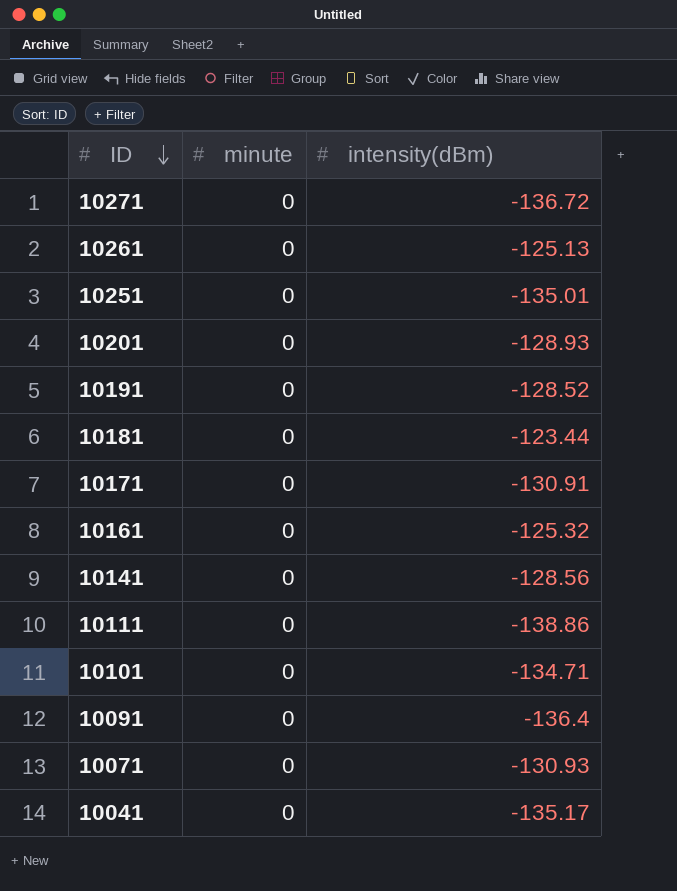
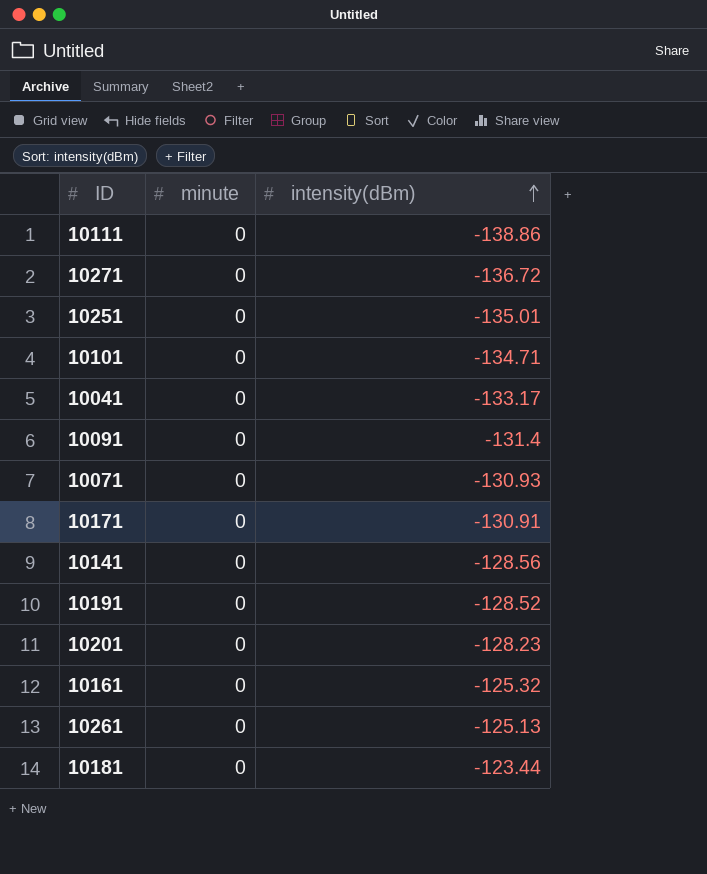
row order: ID descending -> intensity(dBm) ascending
10041 | intensity(dBm): -135.17 -> -133.17
10091 | intensity(dBm): -136.4 -> -131.4
10201 | intensity(dBm): -128.93 -> -128.23

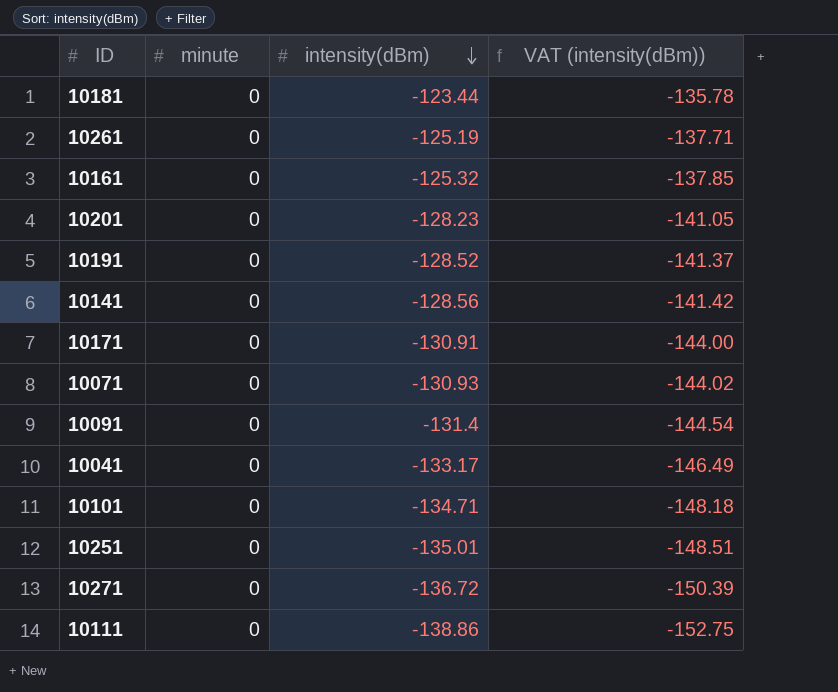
row order: intensity(dBm) ascending -> intensity(dBm) descending
column VAT (intensity(dBm)) | formula: none -> [intensity(dBm)] * 1.1
10261 | intensity(dBm): -125.13 -> -125.19

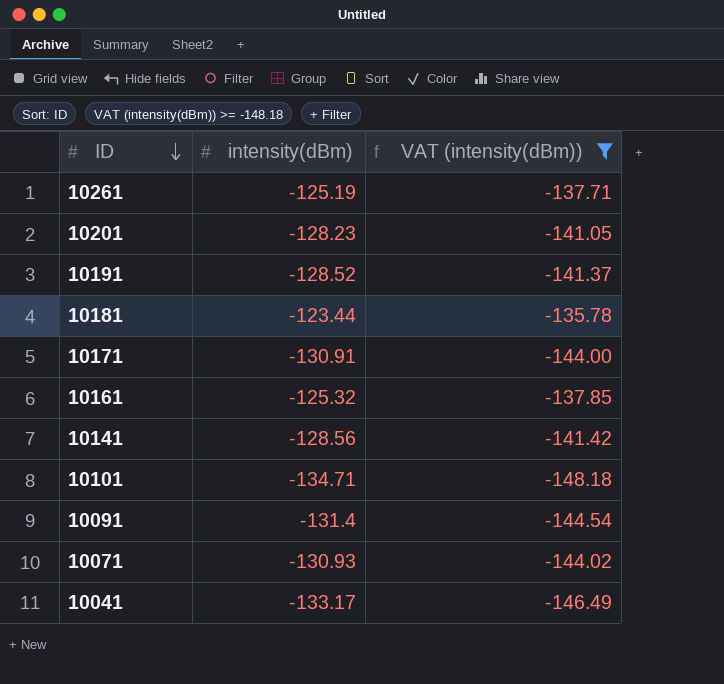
filter: none -> VAT (intensity(dBm)) >= -148.18
row order: intensity(dBm) descending -> ID descending
column minute | position: 2 -> none

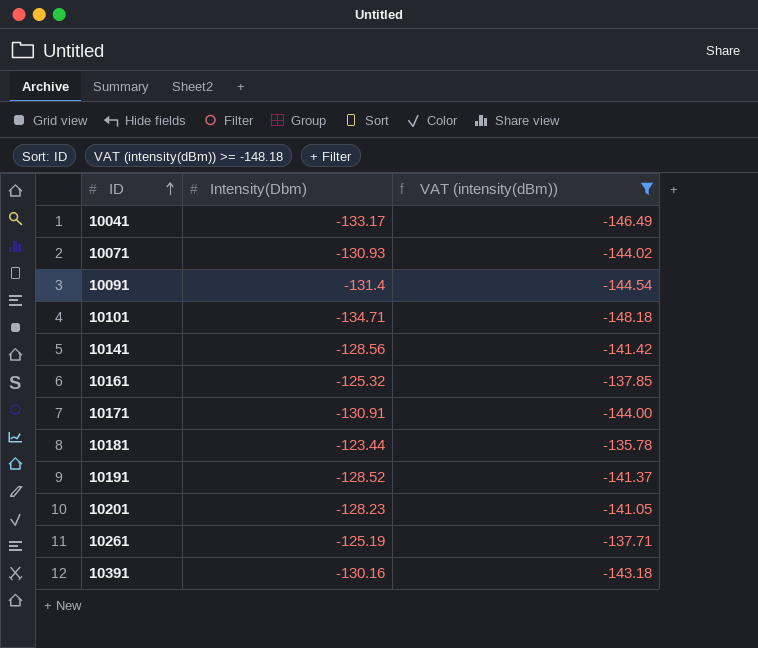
row order: ID descending -> ID ascending
column name: intensity(dBm) -> Intensity(Dbm)
row 10391: none -> -130.16 | -143.18

